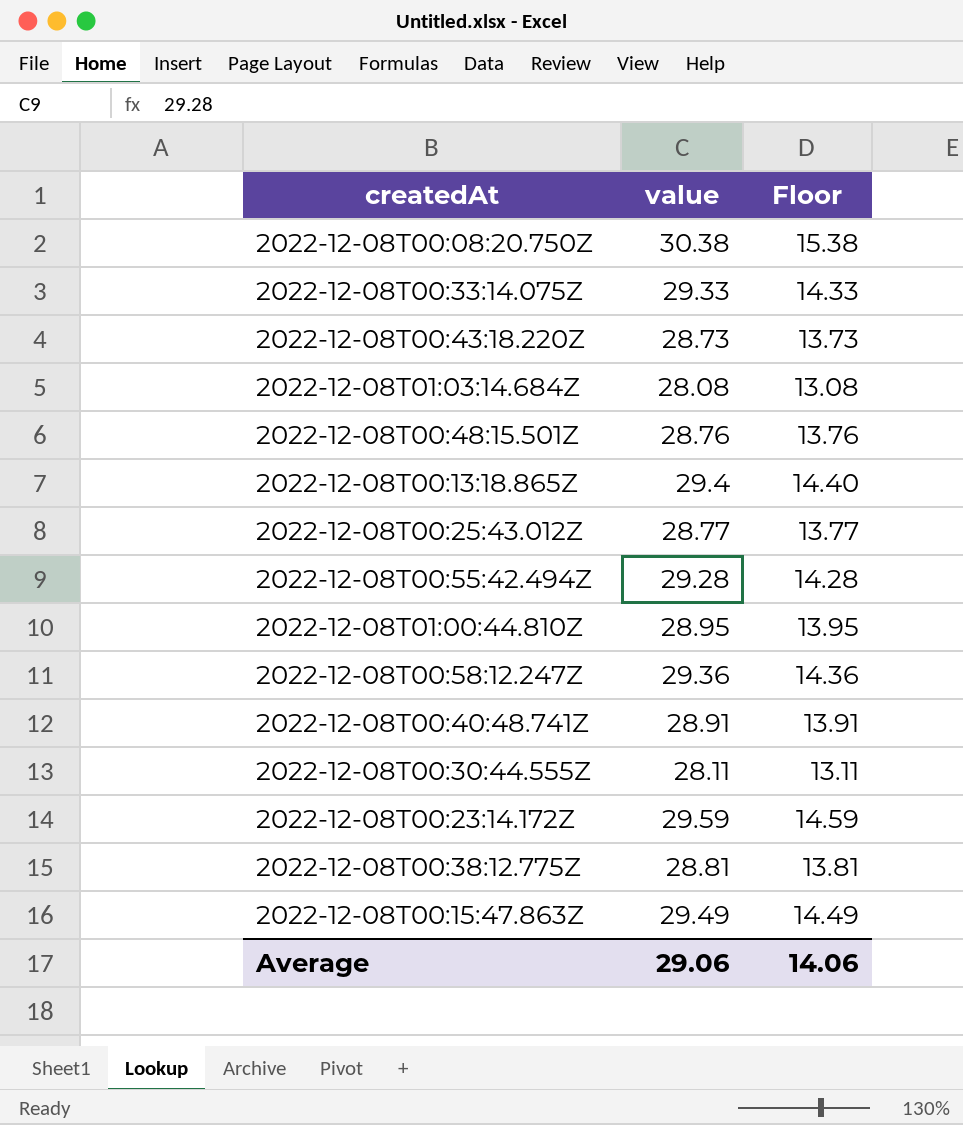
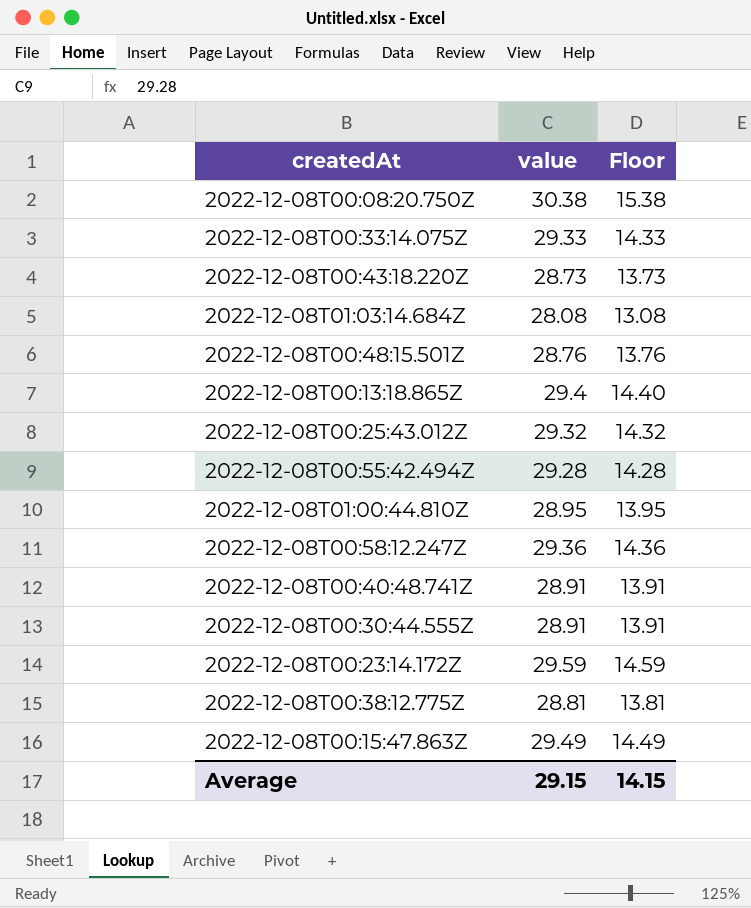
2022-12-08T00:25:43.012Z | value: 28.77 -> 29.32
2022-12-08T00:25:43.012Z | Floor: 13.77 -> 14.32
2022-12-08T00:30:44.555Z | value: 28.11 -> 28.91
2022-12-08T00:30:44.555Z | Floor: 13.11 -> 13.91
Average | value: 29.06 -> 29.15
Average | Floor: 14.06 -> 14.15

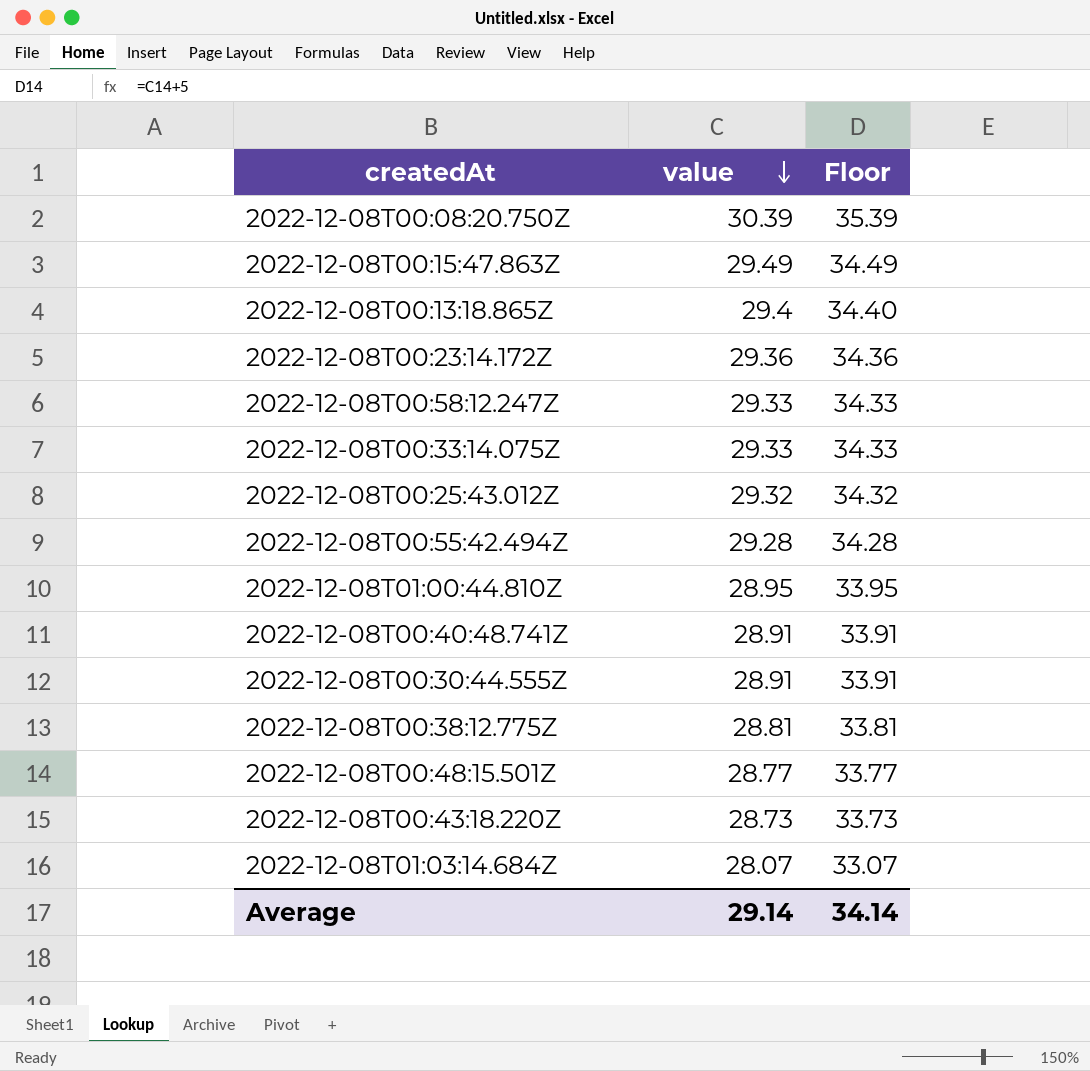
row order: none -> value descending
column Floor | formula: [value] - 15 -> [value] + 5
2022-12-08T00:08:20.750Z | value: 30.38 -> 30.39
2022-12-08T00:23:14.172Z | value: 29.59 -> 29.36
2022-12-08T00:58:12.247Z | value: 29.36 -> 29.33
2022-12-08T00:48:15.501Z | value: 28.76 -> 28.77
2022-12-08T01:03:14.684Z | value: 28.08 -> 28.07
Average | value: 29.15 -> 29.14
Average | Floor: 14.15 -> 34.14

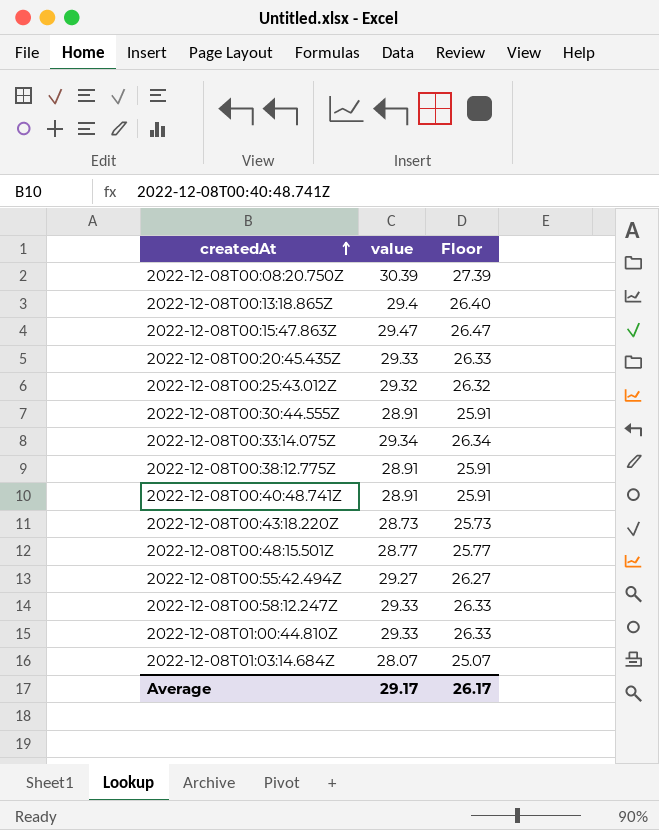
row order: value descending -> createdAt ascending
column Floor | formula: [value] + 5 -> [value] - 3
row 2022-12-08T00:23:14.172Z: 29.36 | 34.36 -> none
2022-12-08T00:15:47.863Z | value: 29.49 -> 29.47
row 2022-12-08T00:20:45.435Z: none -> 29.33 | 26.33
2022-12-08T00:33:14.075Z | value: 29.33 -> 29.34
2022-12-08T00:38:12.775Z | value: 28.81 -> 28.91
2022-12-08T00:55:42.494Z | value: 29.28 -> 29.27
2022-12-08T01:00:44.810Z | value: 28.95 -> 29.33
Average | value: 29.14 -> 29.17
Average | Floor: 34.14 -> 26.17

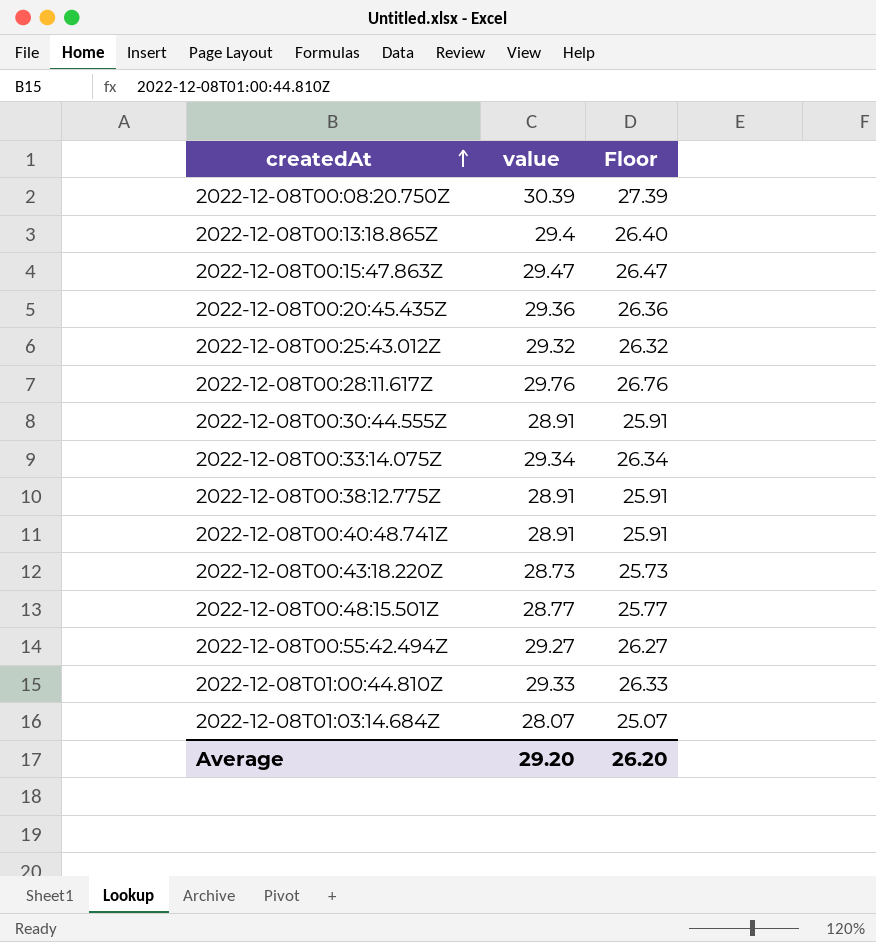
row 2022-12-08T00:58:12.247Z: 29.33 | 26.33 -> none
2022-12-08T00:20:45.435Z | value: 29.33 -> 29.36
2022-12-08T00:20:45.435Z | Floor: 26.33 -> 26.36
row 2022-12-08T00:28:11.617Z: none -> 29.76 | 26.76
Average | value: 29.17 -> 29.20
Average | Floor: 26.17 -> 26.20

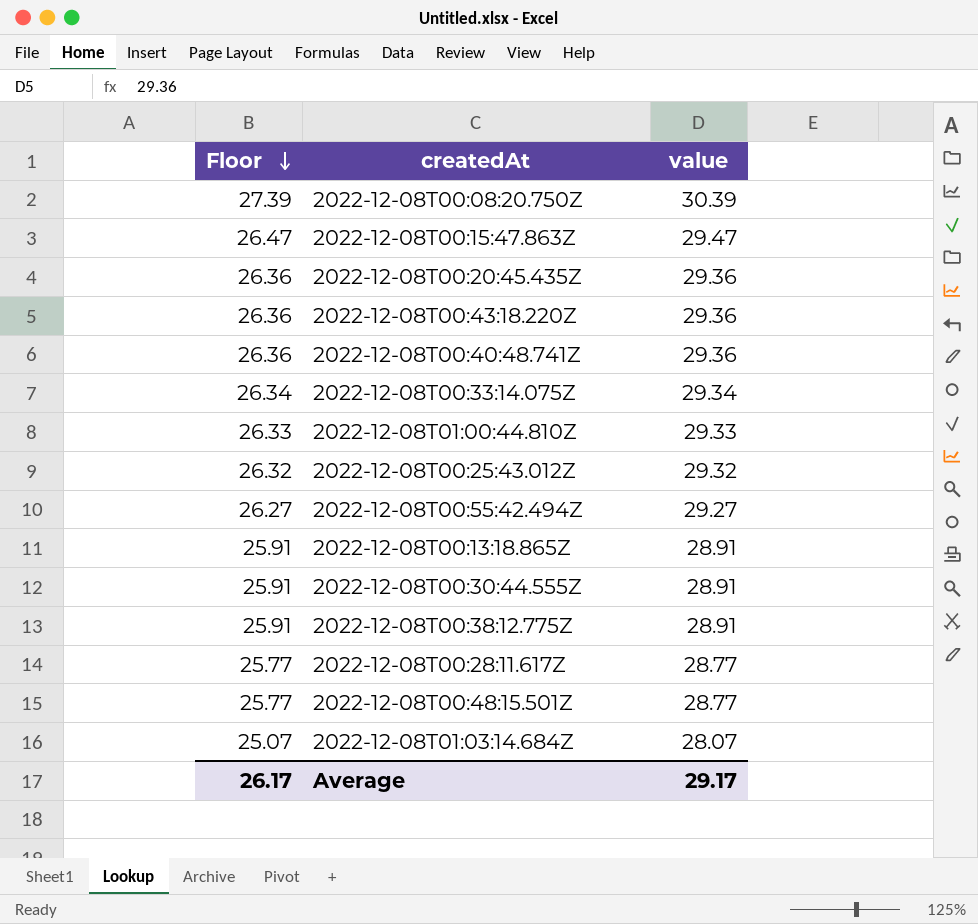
row order: createdAt ascending -> Floor descending
column Floor | position: 3 -> 1
2022-12-08T00:43:18.220Z | Floor: 25.73 -> 26.36
2022-12-08T00:43:18.220Z | value: 28.73 -> 29.36
2022-12-08T00:40:48.741Z | Floor: 25.91 -> 26.36
2022-12-08T00:40:48.741Z | value: 28.91 -> 29.36
2022-12-08T00:13:18.865Z | Floor: 26.40 -> 25.91
2022-12-08T00:13:18.865Z | value: 29.4 -> 28.91
2022-12-08T00:28:11.617Z | Floor: 26.76 -> 25.77
2022-12-08T00:28:11.617Z | value: 29.76 -> 28.77
Average | Floor: 26.20 -> 26.17
Average | value: 29.20 -> 29.17

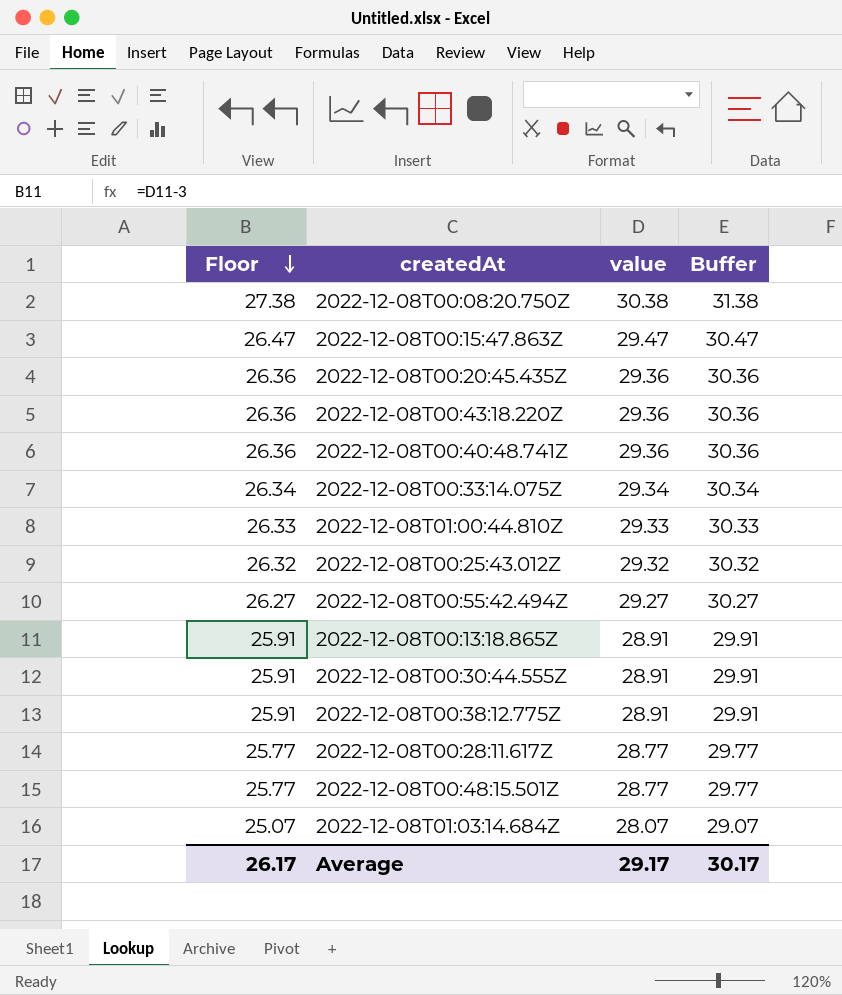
column Buffer | formula: none -> [value] + 1
2022-12-08T00:08:20.750Z | Floor: 27.39 -> 27.38
2022-12-08T00:08:20.750Z | value: 30.39 -> 30.38

